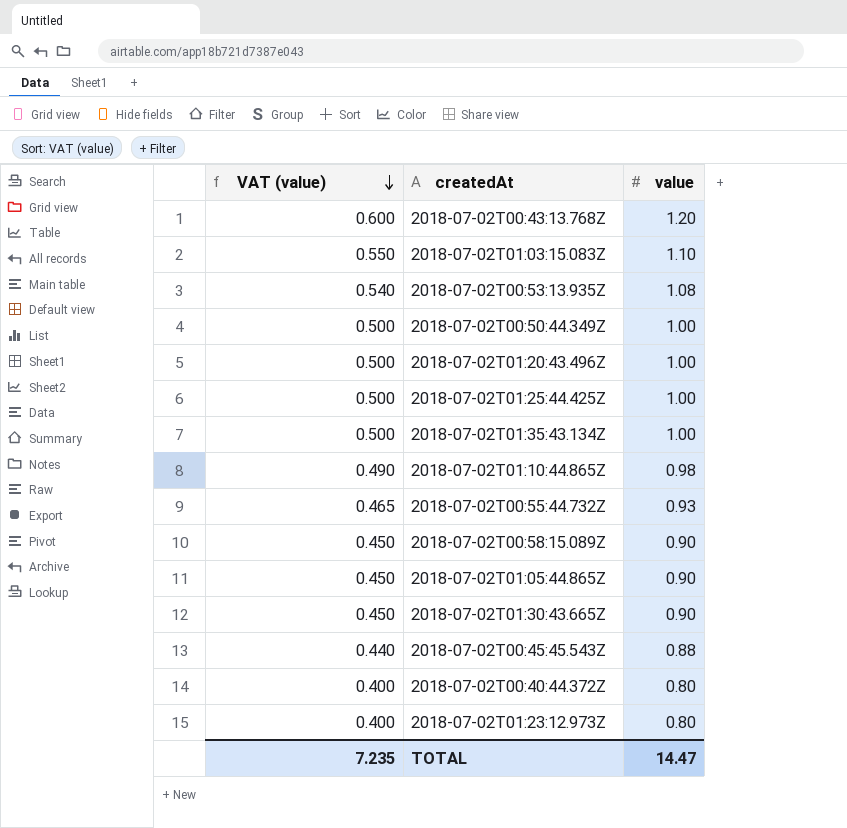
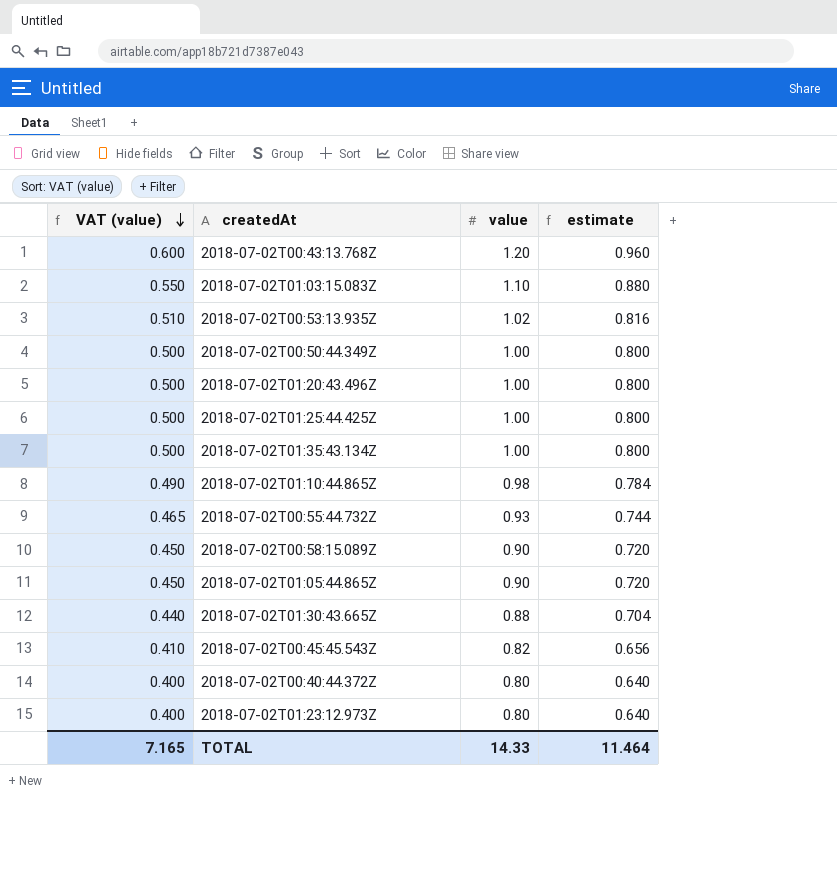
column estimate | formula: none -> [value] * 0.8
2018-07-02T00:53:13.935Z | VAT (value): 0.540 -> 0.510
2018-07-02T00:53:13.935Z | value: 1.08 -> 1.02
2018-07-02T01:30:43.665Z | VAT (value): 0.450 -> 0.440
2018-07-02T01:30:43.665Z | value: 0.90 -> 0.88
2018-07-02T00:45:45.543Z | VAT (value): 0.440 -> 0.410
2018-07-02T00:45:45.543Z | value: 0.88 -> 0.82
TOTAL | VAT (value): 7.235 -> 7.165
TOTAL | value: 14.47 -> 14.33

